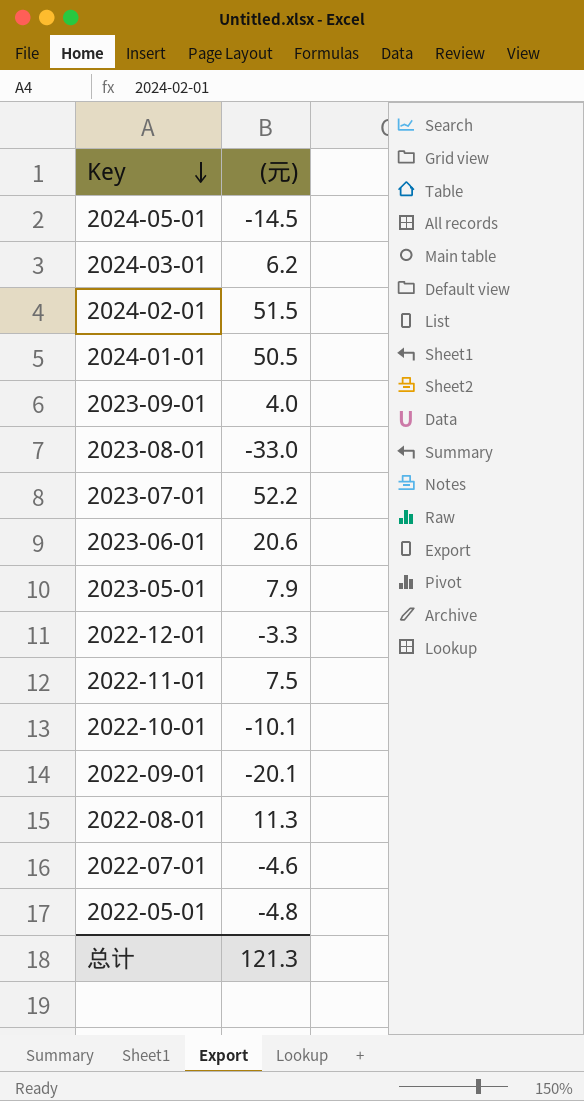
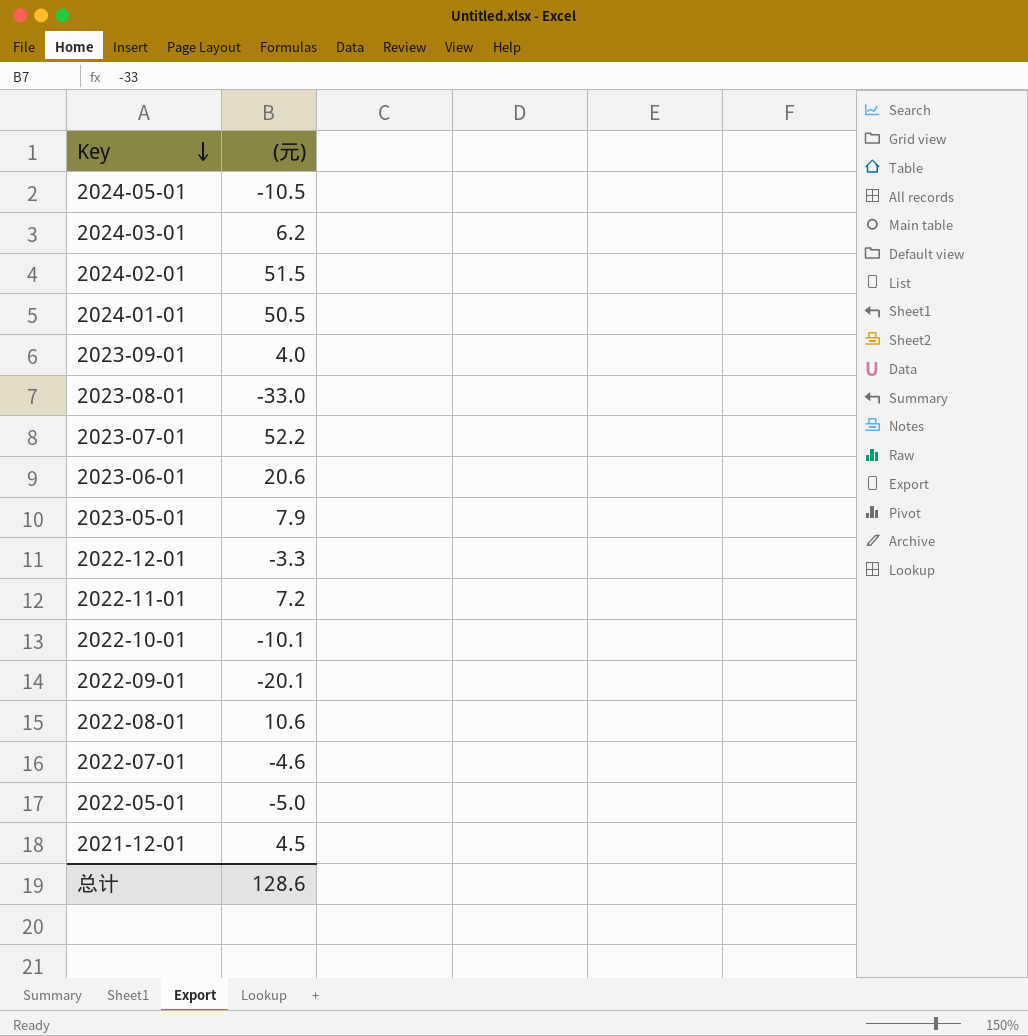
2024-05-01 | (元): -14.5 -> -10.5
2022-11-01 | (元): 7.5 -> 7.2
2022-08-01 | (元): 11.3 -> 10.6
2022-05-01 | (元): -4.8 -> -5.0
row 2021-12-01: none -> 4.5
总计 | (元): 121.3 -> 128.6

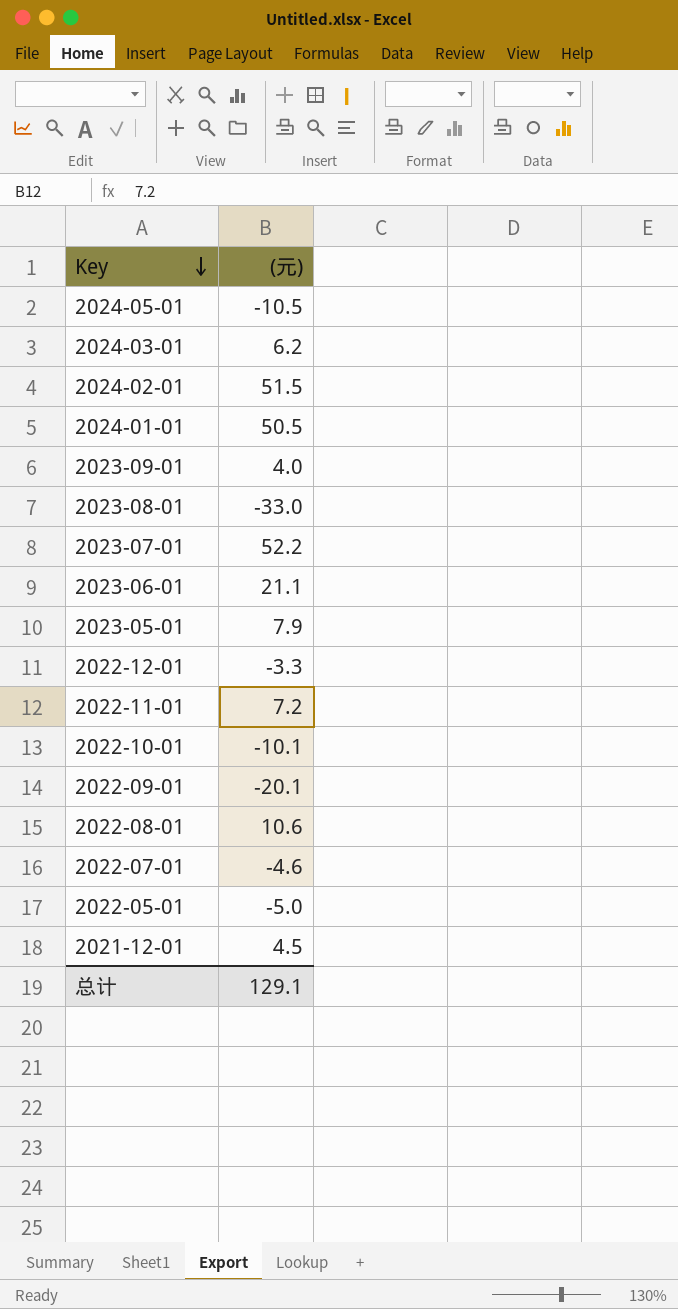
2023-06-01 | (元): 20.6 -> 21.1
总计 | (元): 128.6 -> 129.1

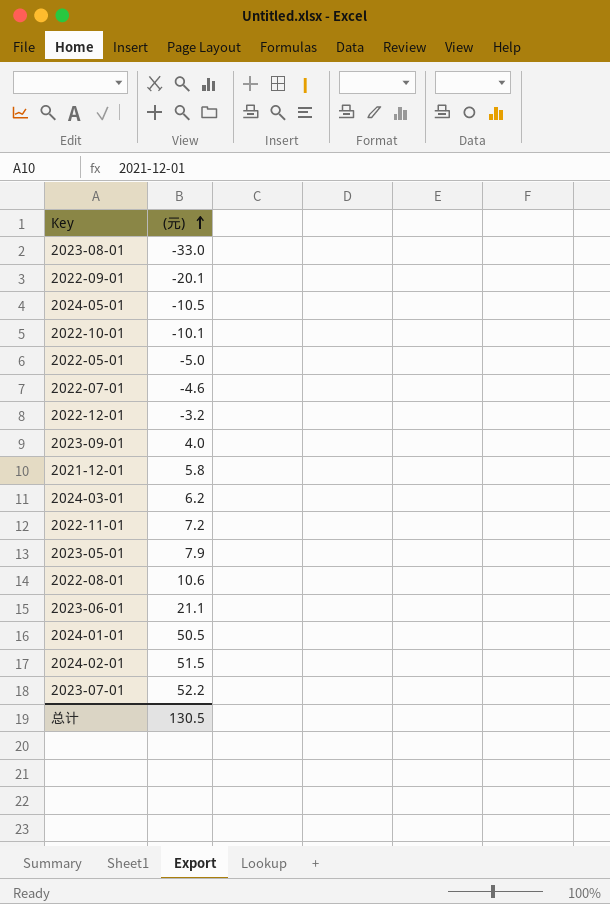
row order: Key descending -> (元) ascending
2022-12-01 | (元): -3.3 -> -3.2
2021-12-01 | (元): 4.5 -> 5.8
总计 | (元): 129.1 -> 130.5

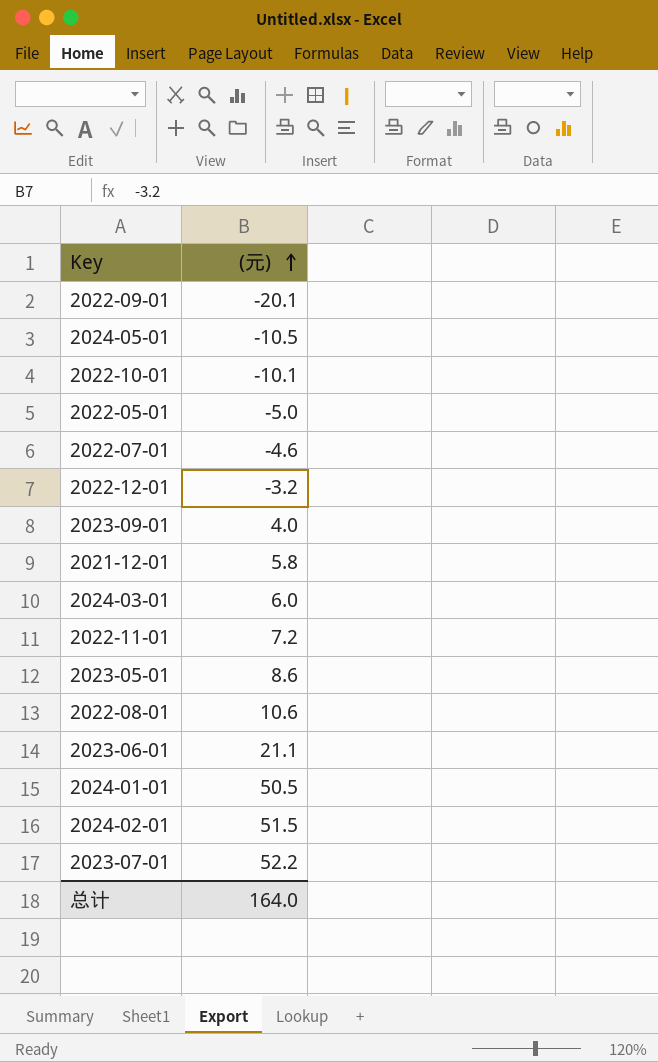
row 2023-08-01: -33.0 -> none
2024-03-01 | (元): 6.2 -> 6.0
2023-05-01 | (元): 7.9 -> 8.6
总计 | (元): 130.5 -> 164.0

